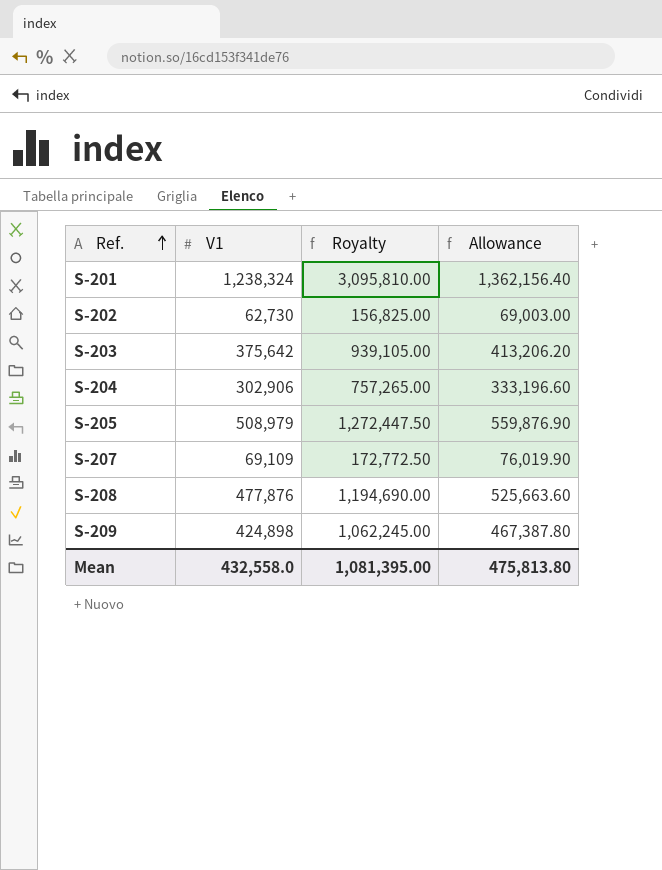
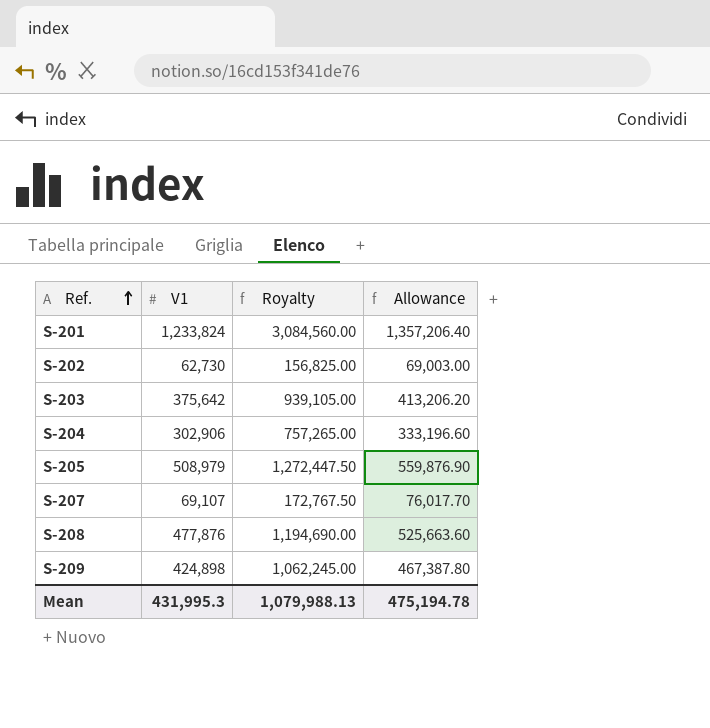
S-201 | V1: 1,238,324 -> 1,233,824
S-201 | Royalty: 3,095,810.00 -> 3,084,560.00
S-201 | Allowance: 1,362,156.40 -> 1,357,206.40
S-207 | V1: 69,109 -> 69,107
S-207 | Royalty: 172,772.50 -> 172,767.50
S-207 | Allowance: 76,019.90 -> 76,017.70
Mean | V1: 432,558.0 -> 431,995.3
Mean | Royalty: 1,081,395.00 -> 1,079,988.13
Mean | Allowance: 475,813.80 -> 475,194.78

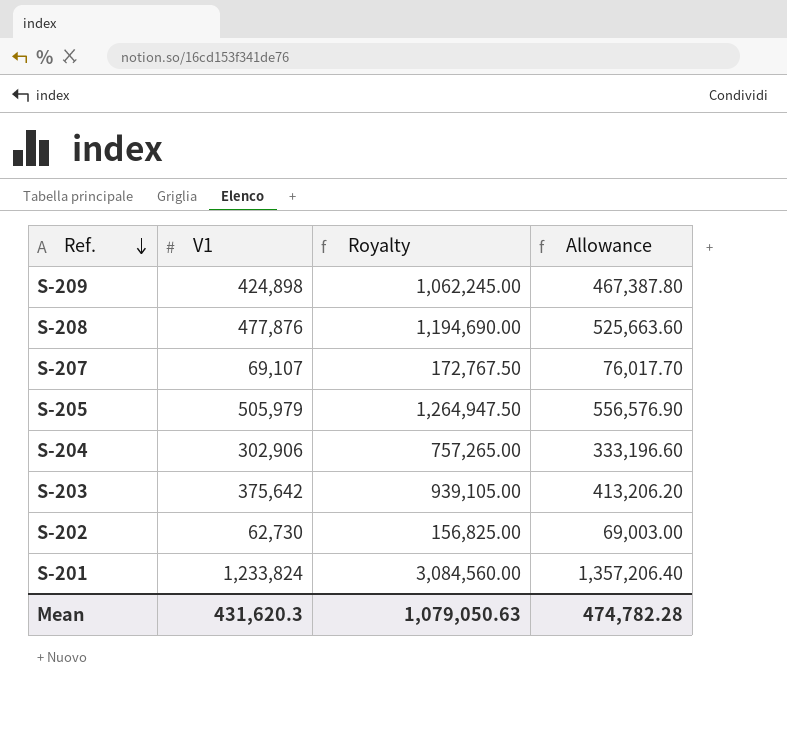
row order: Ref. ascending -> Ref. descending
S-205 | V1: 508,979 -> 505,979
S-205 | Royalty: 1,272,447.50 -> 1,264,947.50
S-205 | Allowance: 559,876.90 -> 556,576.90
Mean | V1: 431,995.3 -> 431,620.3
Mean | Royalty: 1,079,988.13 -> 1,079,050.63
Mean | Allowance: 475,194.78 -> 474,782.28

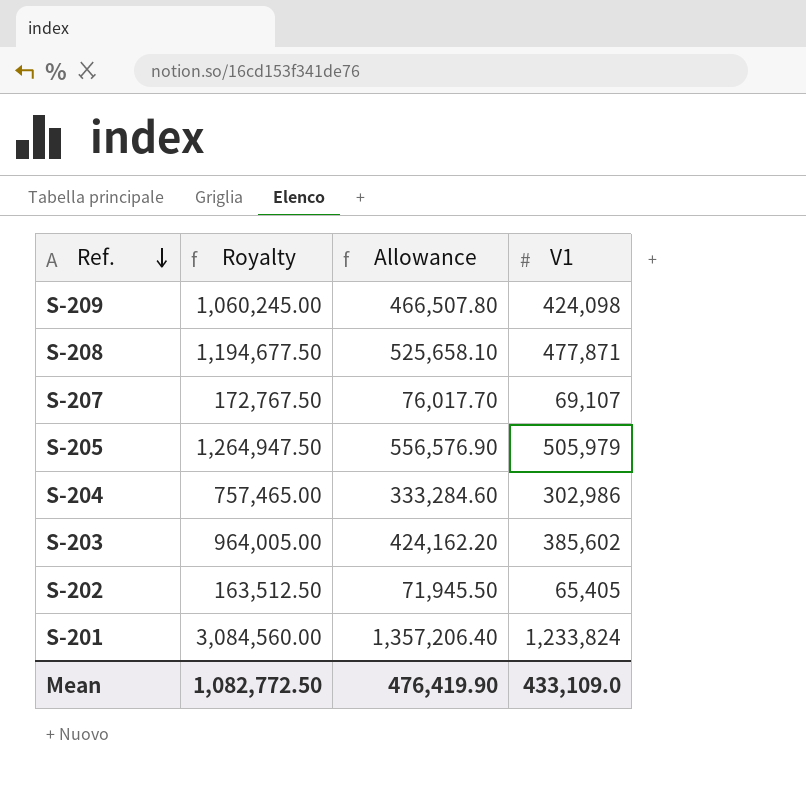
column V1 | position: 2 -> 4
S-209 | Royalty: 1,062,245.00 -> 1,060,245.00
S-209 | Allowance: 467,387.80 -> 466,507.80
S-209 | V1: 424,898 -> 424,098
S-208 | Royalty: 1,194,690.00 -> 1,194,677.50
S-208 | Allowance: 525,663.60 -> 525,658.10
S-208 | V1: 477,876 -> 477,871
S-204 | Royalty: 757,265.00 -> 757,465.00
S-204 | Allowance: 333,196.60 -> 333,284.60
S-204 | V1: 302,906 -> 302,986
S-203 | Royalty: 939,105.00 -> 964,005.00
S-203 | Allowance: 413,206.20 -> 424,162.20
S-203 | V1: 375,642 -> 385,602
S-202 | Royalty: 156,825.00 -> 163,512.50
S-202 | Allowance: 69,003.00 -> 71,945.50
S-202 | V1: 62,730 -> 65,405
Mean | Royalty: 1,079,050.63 -> 1,082,772.50
Mean | Allowance: 474,782.28 -> 476,419.90
Mean | V1: 431,620.3 -> 433,109.0

